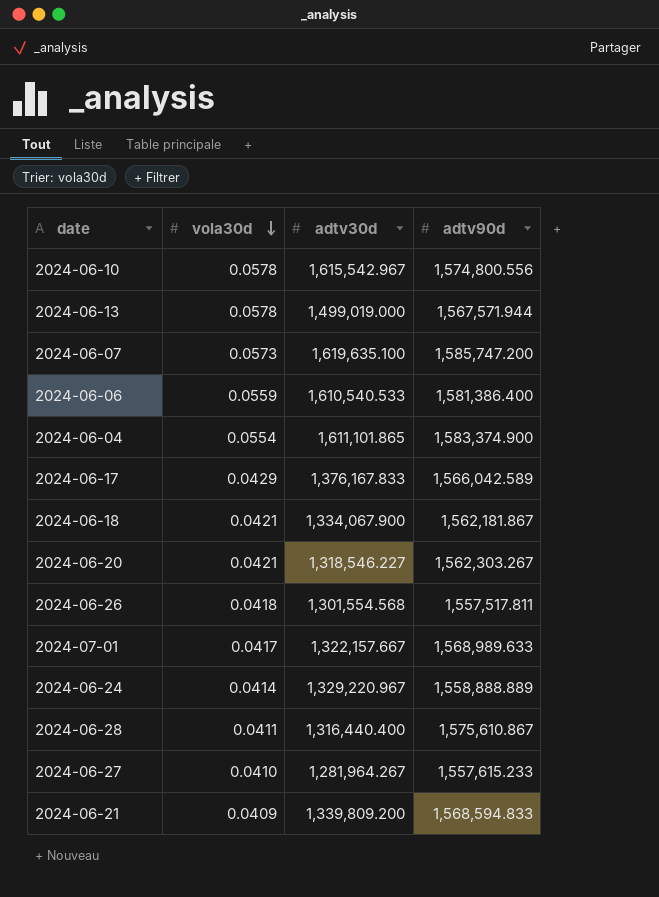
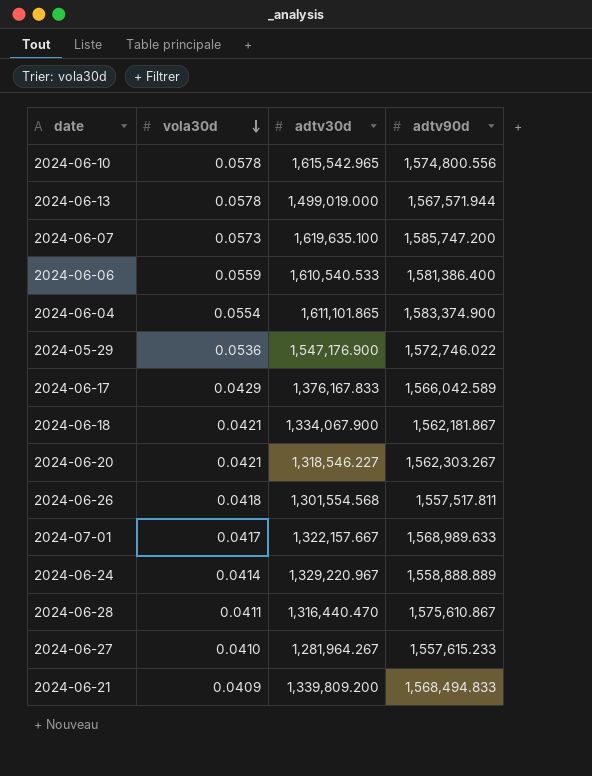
2024-06-10 | adtv30d: 1,615,542.967 -> 1,615,542.965
row 2024-05-29: none -> 0.0536 | 1,547,176.900 | 1,572,746.022
2024-06-28 | adtv30d: 1,316,440.400 -> 1,316,440.470
2024-06-21 | adtv90d: 1,568,594.833 -> 1,568,494.833

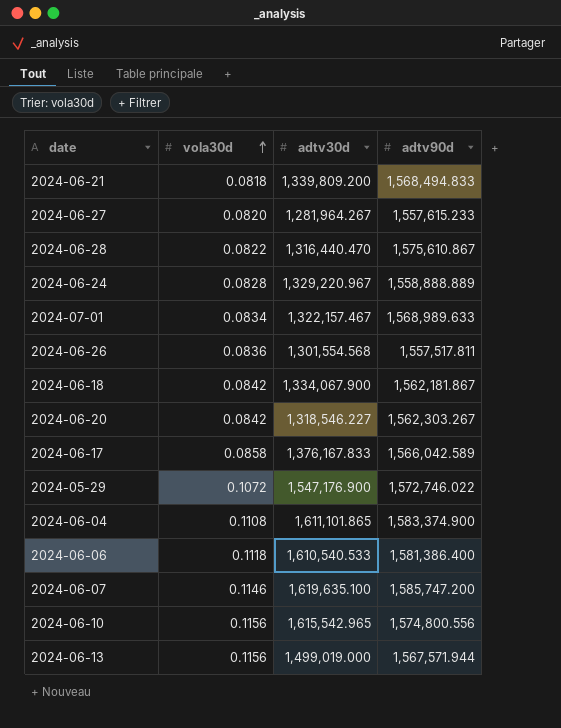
row order: vola30d descending -> vola30d ascending
2024-06-21 | vola30d: 0.0409 -> 0.0818
2024-06-27 | vola30d: 0.0410 -> 0.0820
2024-06-28 | vola30d: 0.0411 -> 0.0822
2024-06-24 | vola30d: 0.0414 -> 0.0828
2024-07-01 | vola30d: 0.0417 -> 0.0834
2024-07-01 | adtv30d: 1,322,157.667 -> 1,322,157.467
2024-06-26 | vola30d: 0.0418 -> 0.0836
2024-06-18 | vola30d: 0.0421 -> 0.0842
2024-06-20 | vola30d: 0.0421 -> 0.0842
2024-06-17 | vola30d: 0.0429 -> 0.0858
2024-05-29 | vola30d: 0.0536 -> 0.1072
2024-06-04 | vola30d: 0.0554 -> 0.1108
2024-06-06 | vola30d: 0.0559 -> 0.1118
2024-06-07 | vola30d: 0.0573 -> 0.1146
2024-06-10 | vola30d: 0.0578 -> 0.1156
2024-06-13 | vola30d: 0.0578 -> 0.1156

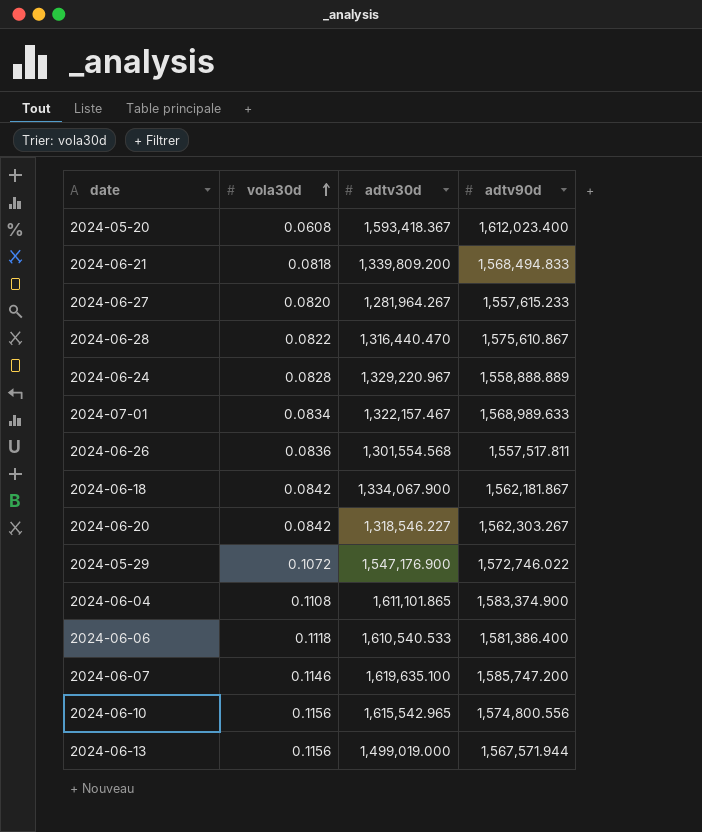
row 2024-06-17: 0.0858 | 1,376,167.833 | 1,566,042.589 -> none
row 2024-05-20: none -> 0.0608 | 1,593,418.367 | 1,612,023.400

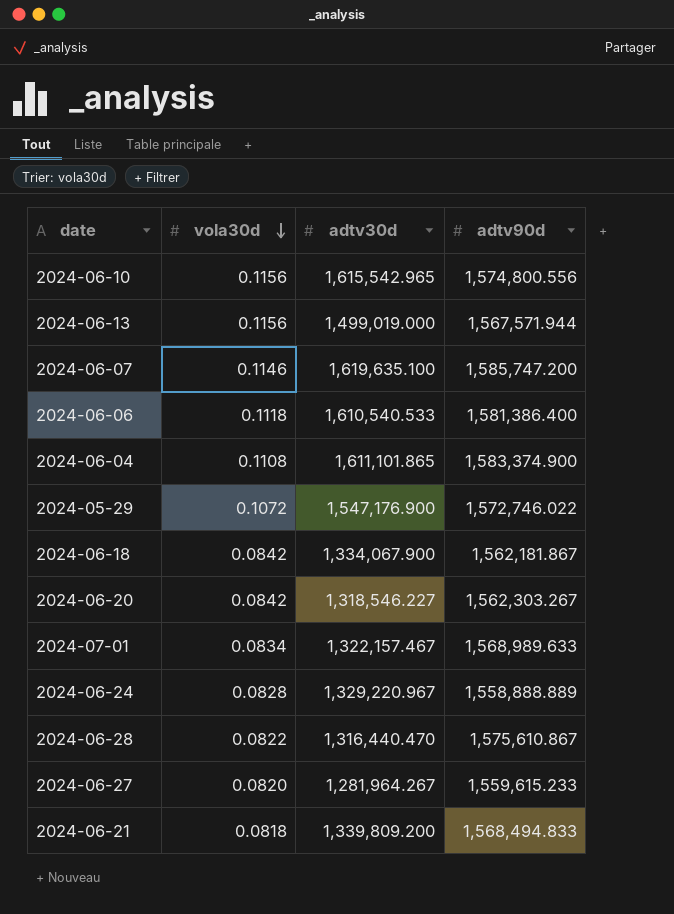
row order: vola30d ascending -> vola30d descending
row 2024-05-20: 0.0608 | 1,593,418.367 | 1,612,023.400 -> none
row 2024-06-26: 0.0836 | 1,301,554.568 | 1,557,517.811 -> none
2024-06-27 | adtv90d: 1,557,615.233 -> 1,559,615.233

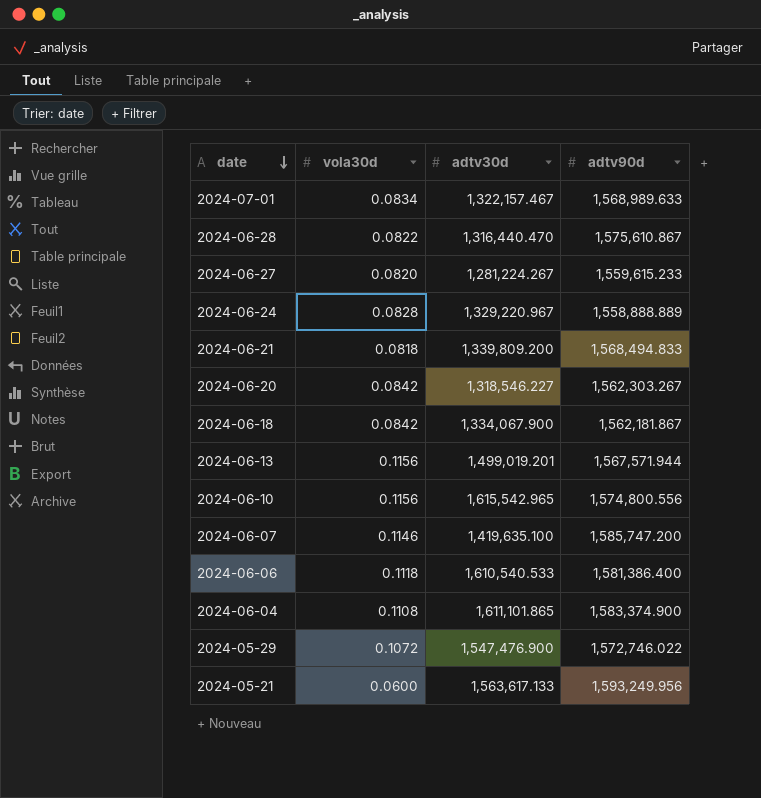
row order: vola30d descending -> date descending
2024-06-27 | adtv30d: 1,281,964.267 -> 1,281,224.267
2024-06-13 | adtv30d: 1,499,019.000 -> 1,499,019.201
2024-06-07 | adtv30d: 1,619,635.100 -> 1,419,635.100
2024-05-29 | adtv30d: 1,547,176.900 -> 1,547,476.900
row 2024-05-21: none -> 0.0600 | 1,563,617.133 | 1,593,249.956

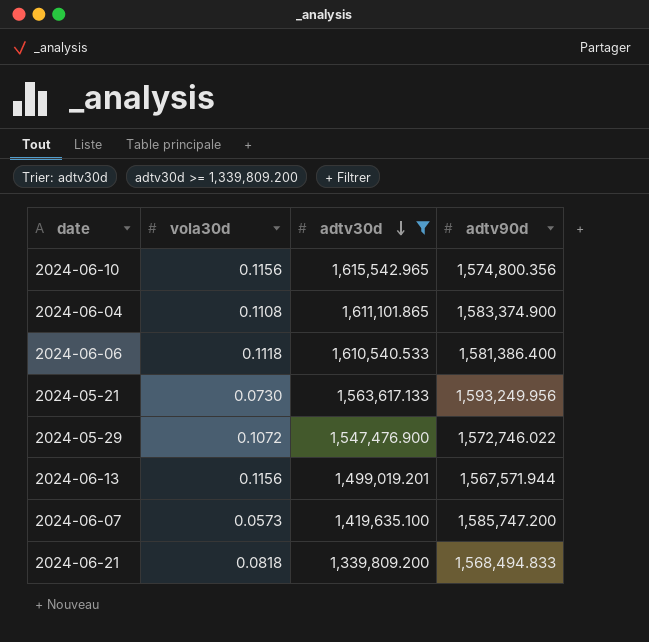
filter: none -> adtv30d >= 1,339,809.200
row order: date descending -> adtv30d descending
2024-06-10 | adtv90d: 1,574,800.556 -> 1,574,800.356
2024-05-21 | vola30d: 0.0600 -> 0.0730
2024-06-07 | vola30d: 0.1146 -> 0.0573

